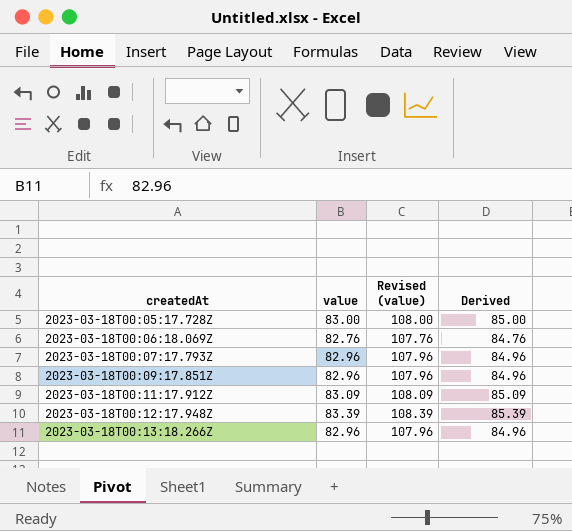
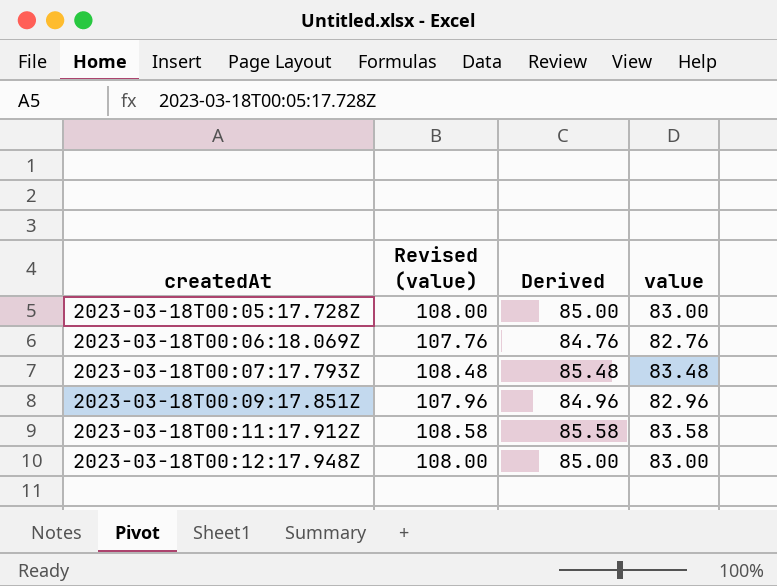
column value | position: 2 -> 4
row 2023-03-18T00:13:18.266Z: 82.96 | 107.96 | 84.96 -> none
2023-03-18T00:07:17.793Z | Revised (value): 107.96 -> 108.48
2023-03-18T00:07:17.793Z | Derived: 84.96 -> 85.48
2023-03-18T00:07:17.793Z | value: 82.96 -> 83.48
2023-03-18T00:11:17.912Z | Revised (value): 108.09 -> 108.58
2023-03-18T00:11:17.912Z | Derived: 85.09 -> 85.58
2023-03-18T00:11:17.912Z | value: 83.09 -> 83.58
2023-03-18T00:12:17.948Z | Revised (value): 108.39 -> 108.00
2023-03-18T00:12:17.948Z | Derived: 85.39 -> 85.00
2023-03-18T00:12:17.948Z | value: 83.39 -> 83.00

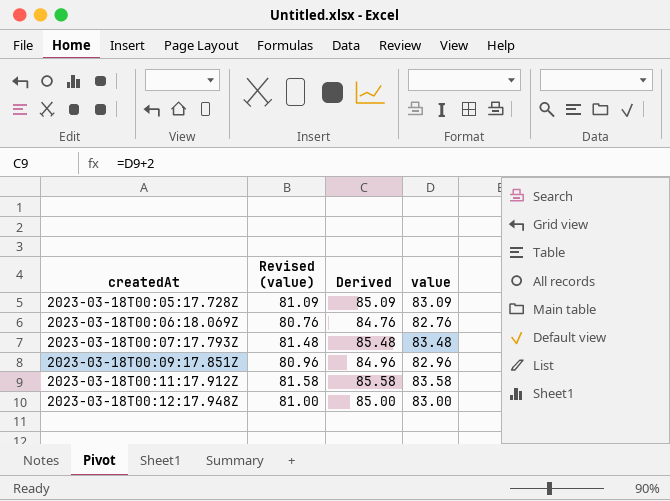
column Revised (value) | formula: [value] + 25 -> [value] - 2
2023-03-18T00:05:17.728Z | Derived: 85.00 -> 85.09
2023-03-18T00:05:17.728Z | value: 83.00 -> 83.09

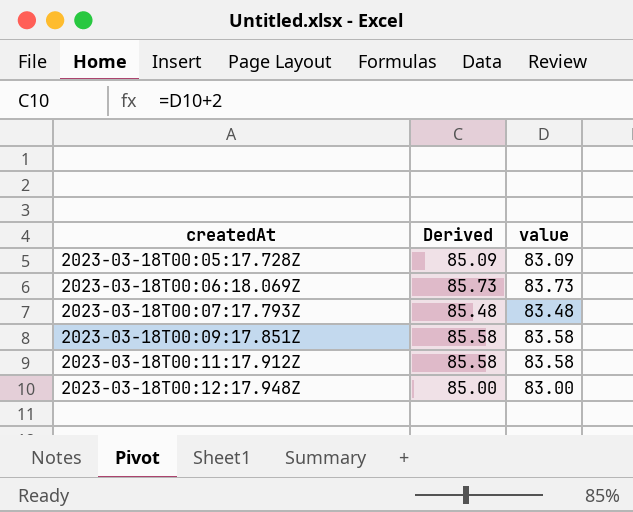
column Revised (value) | formula: [value] - 2 -> none
2023-03-18T00:06:18.069Z | Derived: 84.76 -> 85.73
2023-03-18T00:06:18.069Z | value: 82.76 -> 83.73
2023-03-18T00:09:17.851Z | Derived: 84.96 -> 85.58
2023-03-18T00:09:17.851Z | value: 82.96 -> 83.58

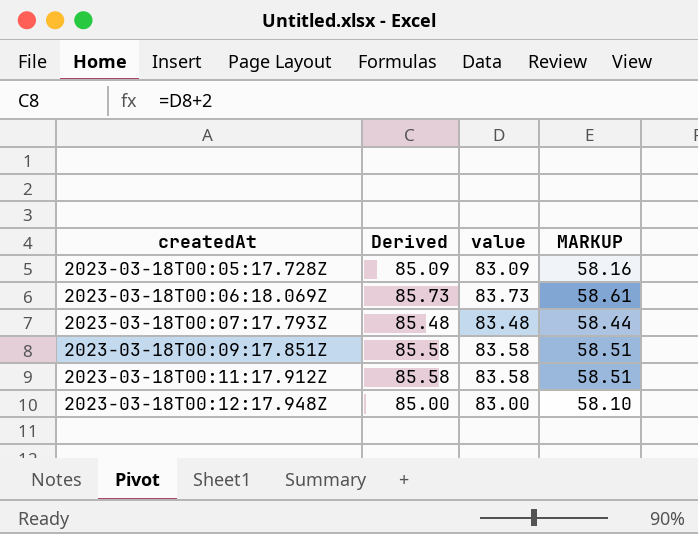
column MARKUP | formula: none -> [value] * 0.7

